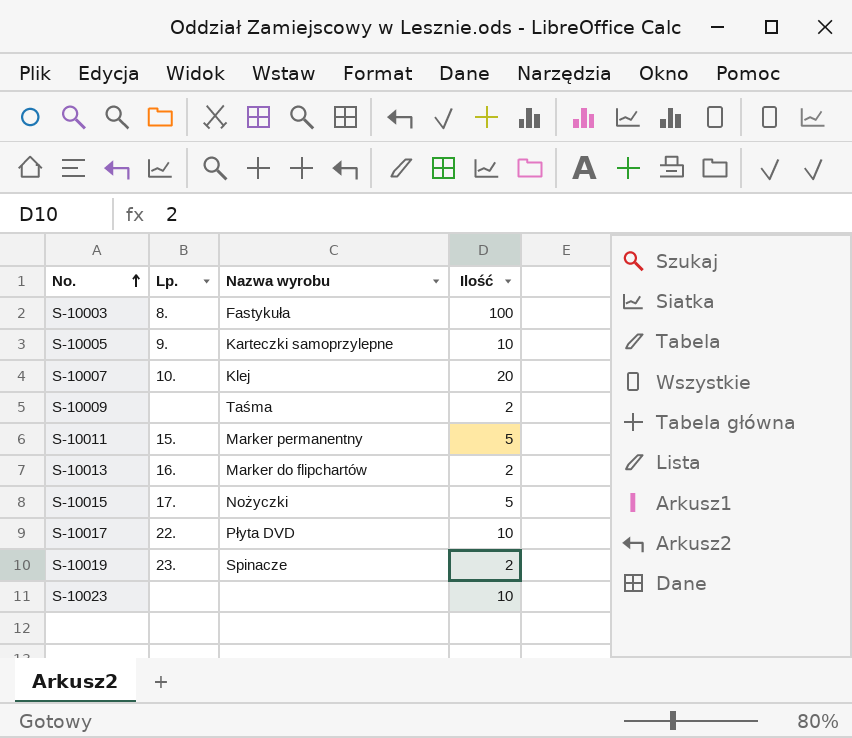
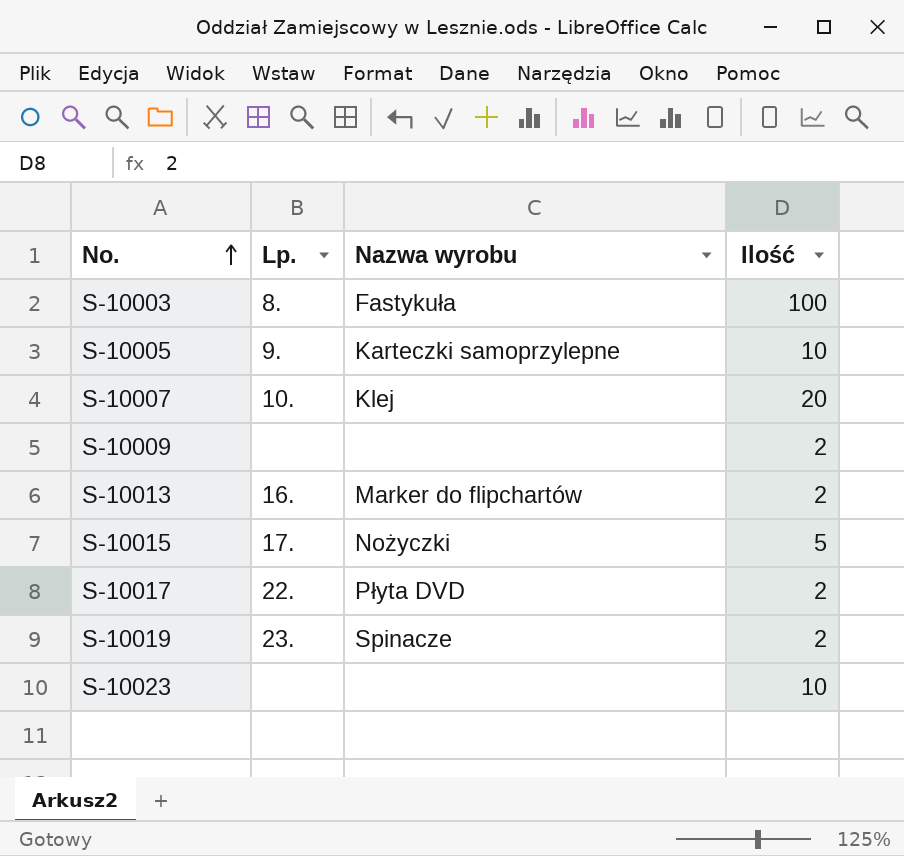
row S-10011: 15. | Marker permanentny | 5 -> none
S-10009 | Nazwa wyrobu: Taśma -> none
S-10017 | Ilość: 10 -> 2

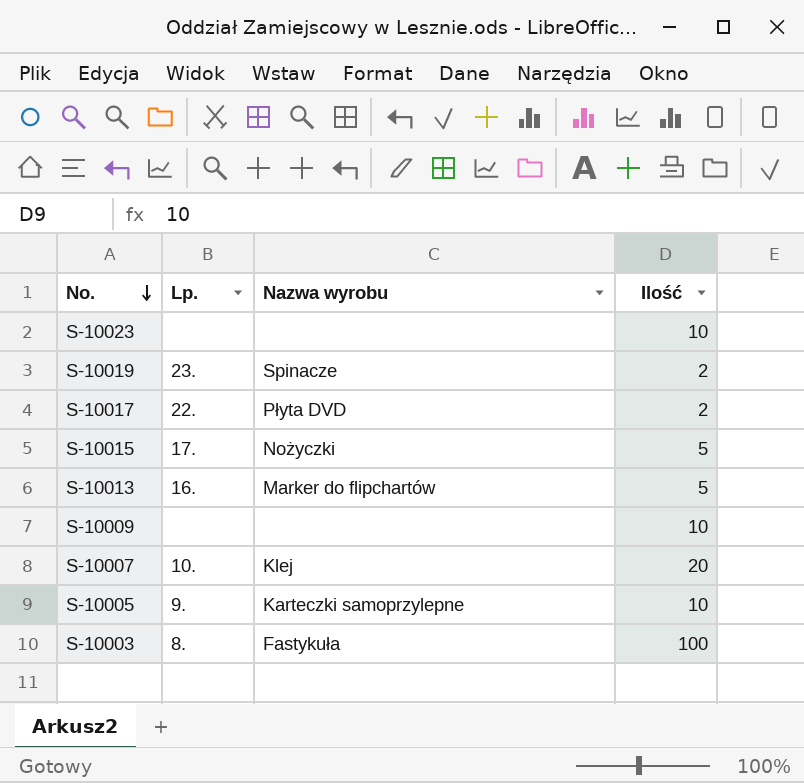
row order: No. ascending -> No. descending
S-10013 | Ilość: 2 -> 5
S-10009 | Ilość: 2 -> 10

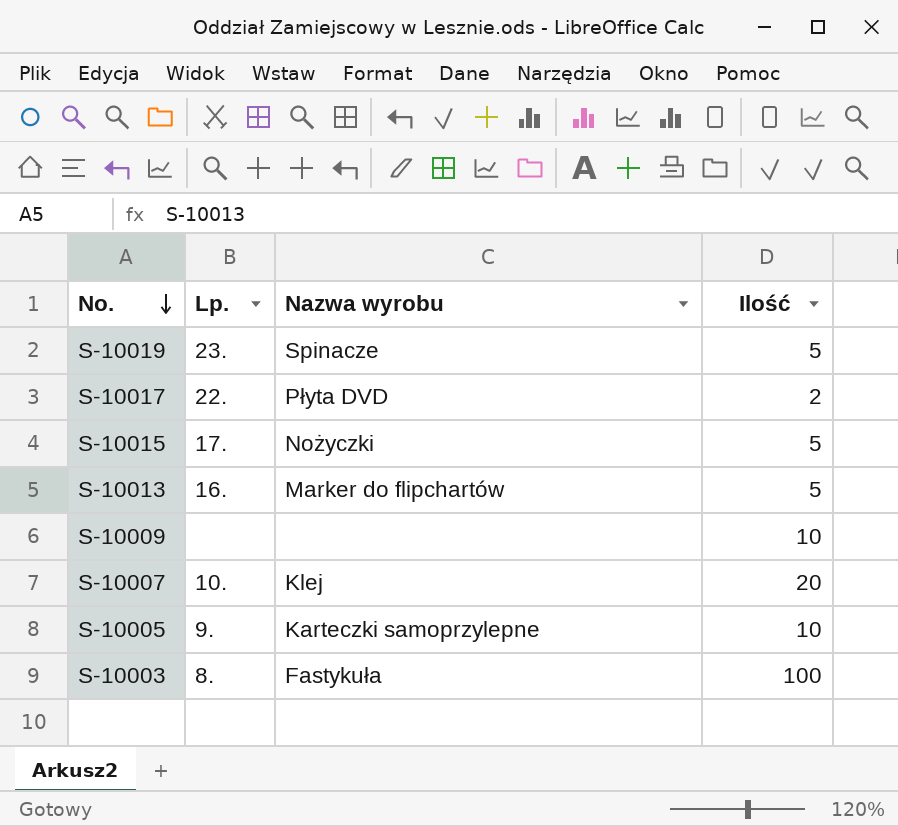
row S-10023: none | none | 10 -> none
S-10019 | Ilość: 2 -> 5

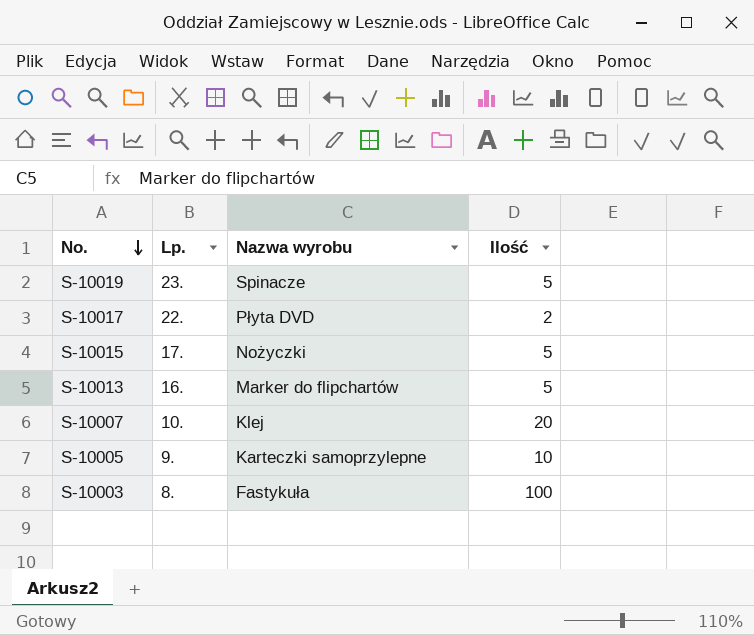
row S-10009: none | none | 10 -> none

